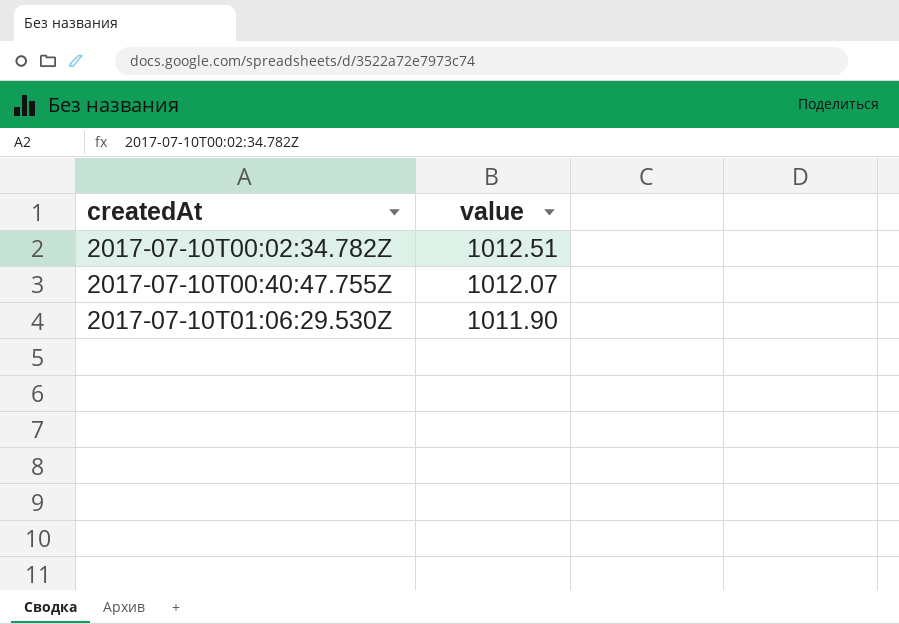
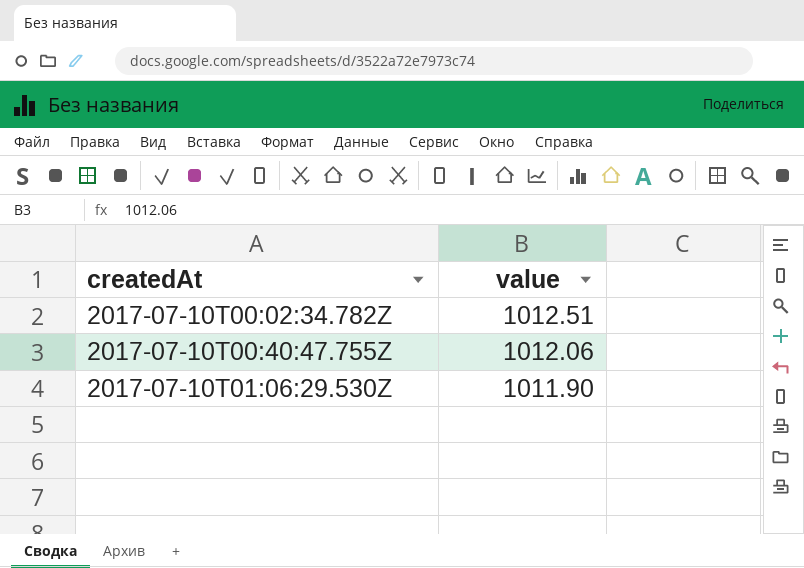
2017-07-10T00:40:47.755Z | value: 1012.07 -> 1012.06

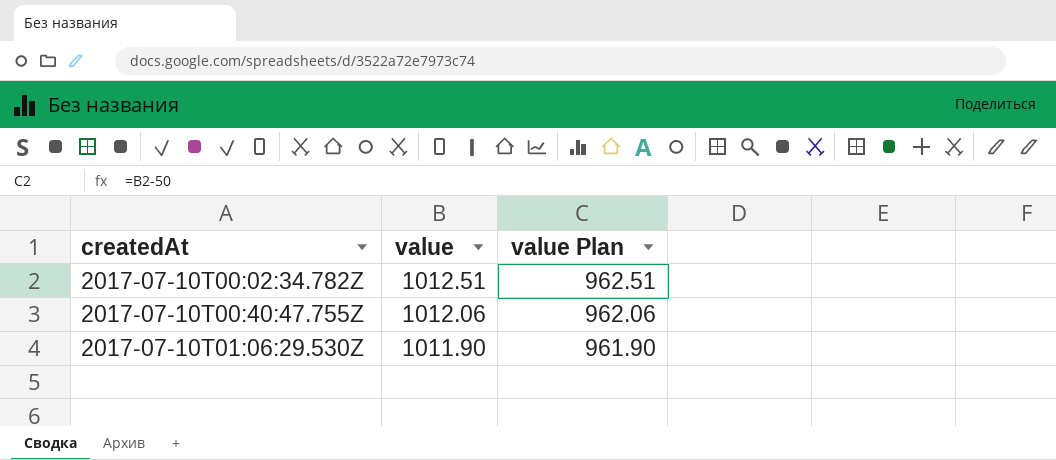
column value Plan | formula: none -> [value] - 50

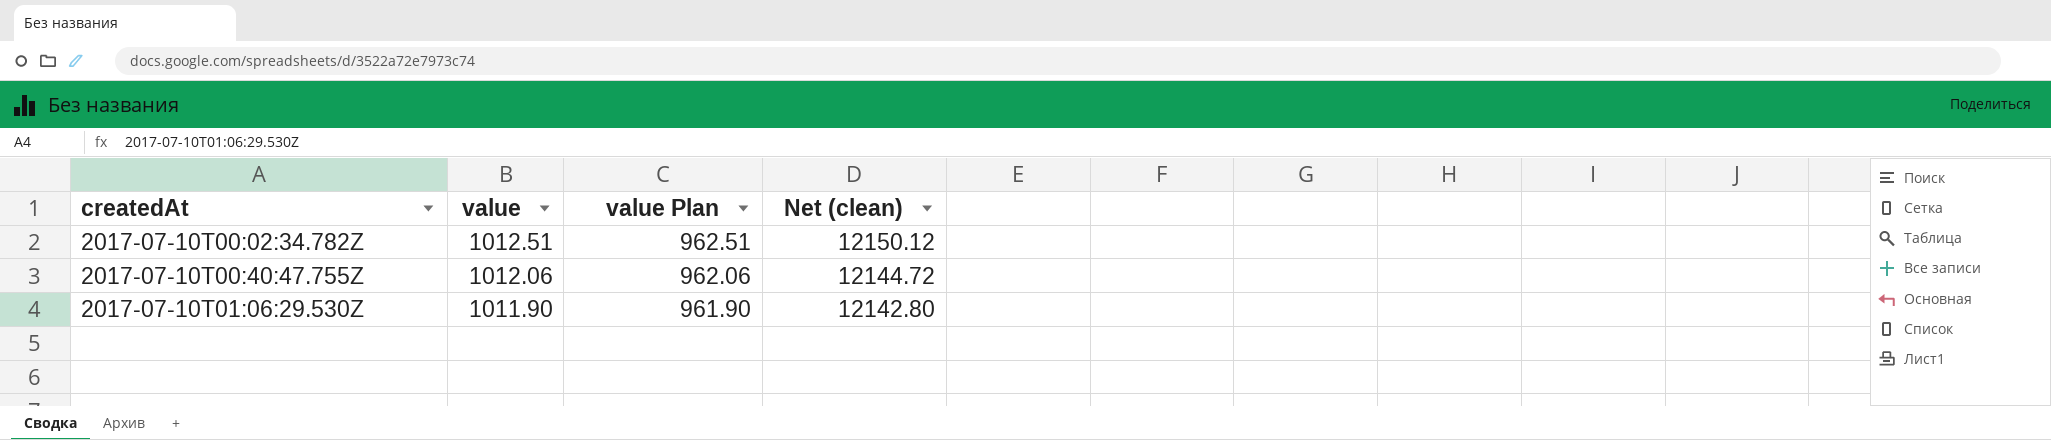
column Net (clean) | formula: none -> [value] * 12

